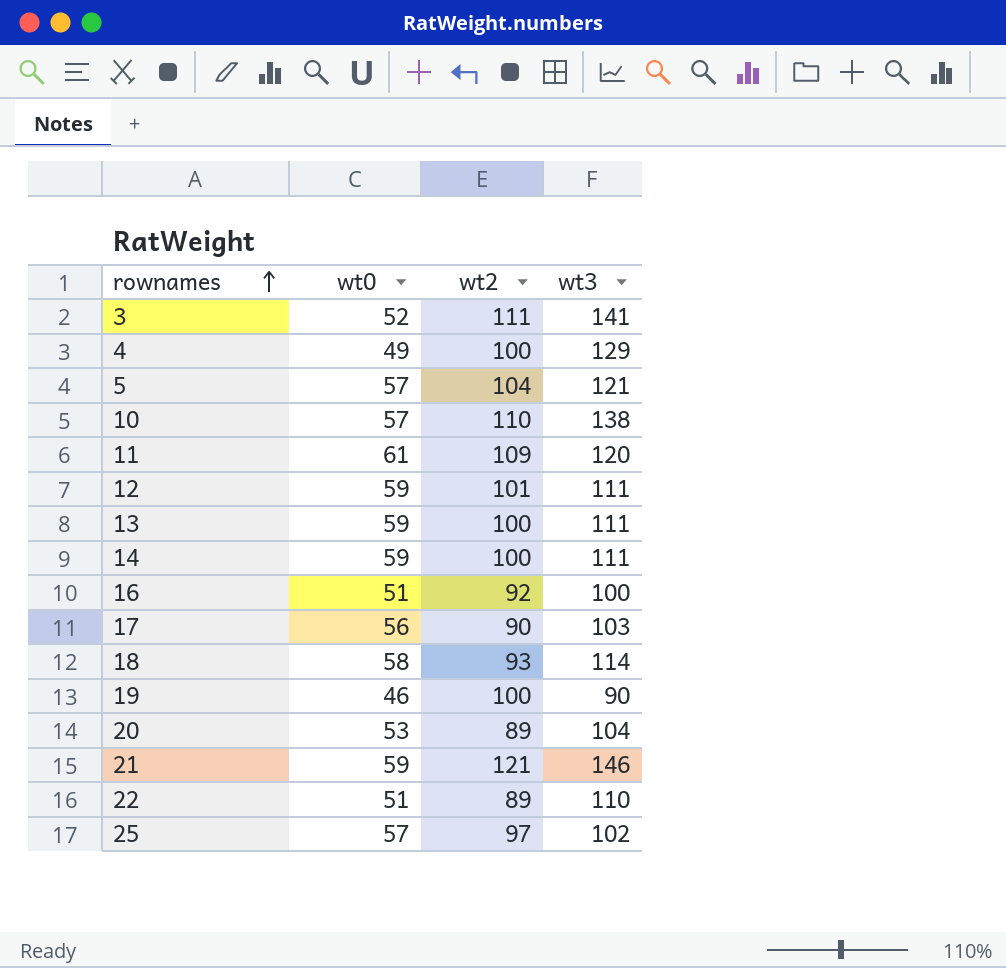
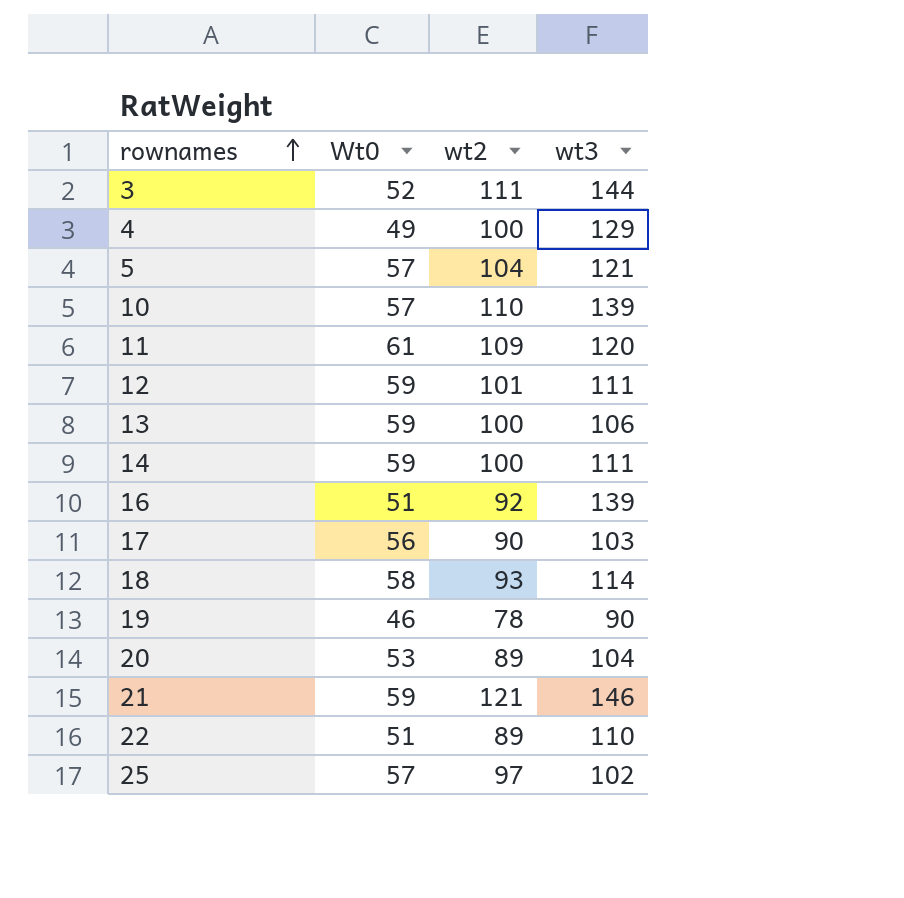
column name: wt0 -> Wt0
3 | wt3: 141 -> 144
10 | wt3: 138 -> 139
13 | wt3: 111 -> 106
16 | wt3: 100 -> 139
19 | wt2: 100 -> 78

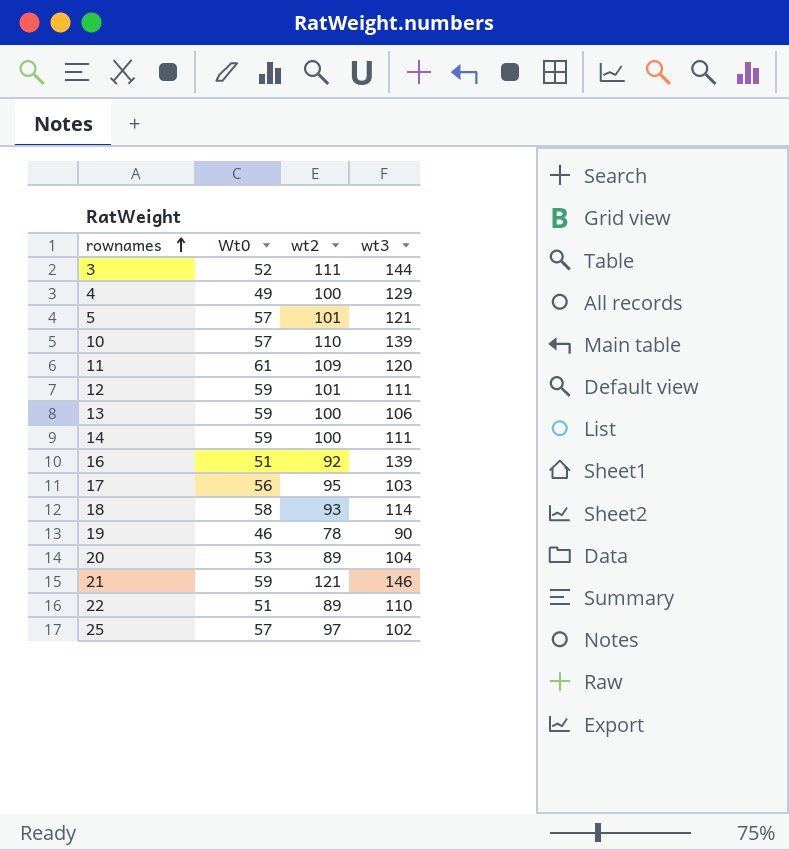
5 | wt2: 104 -> 101
17 | wt2: 90 -> 95

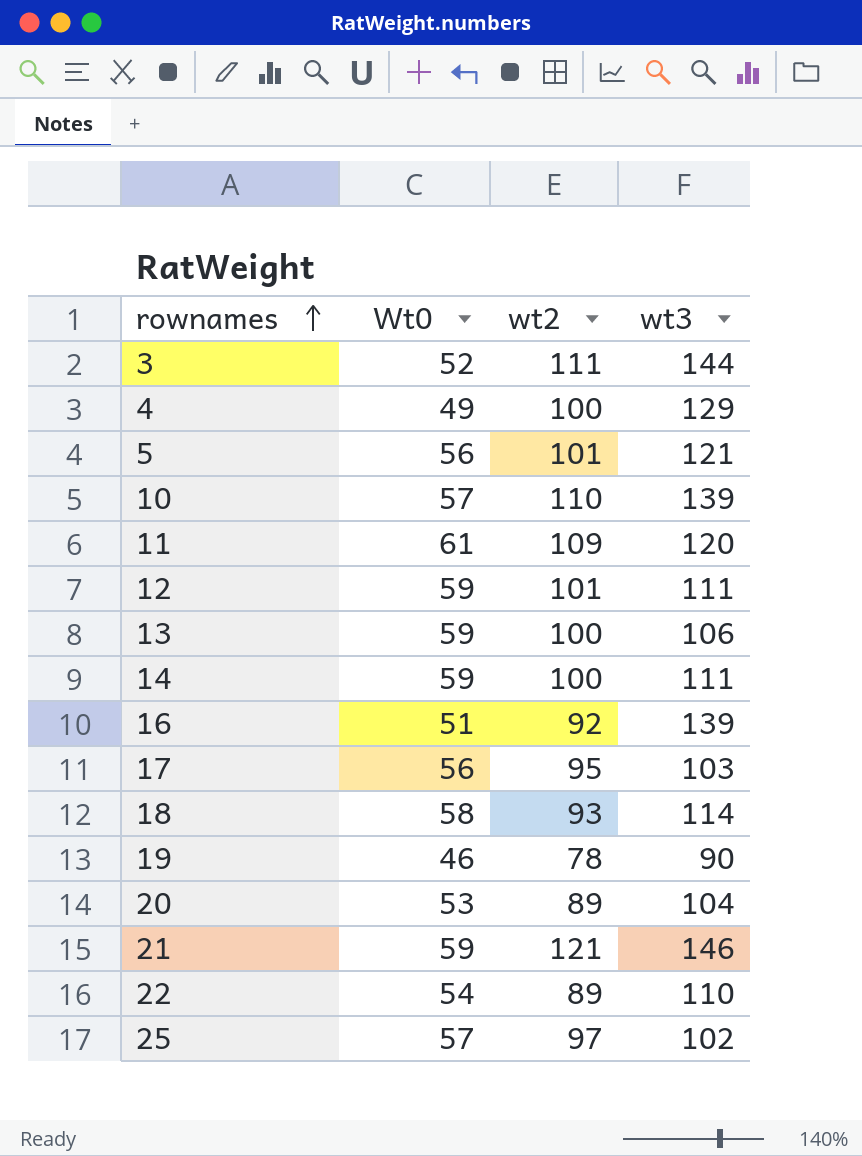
5 | Wt0: 57 -> 56
22 | Wt0: 51 -> 54

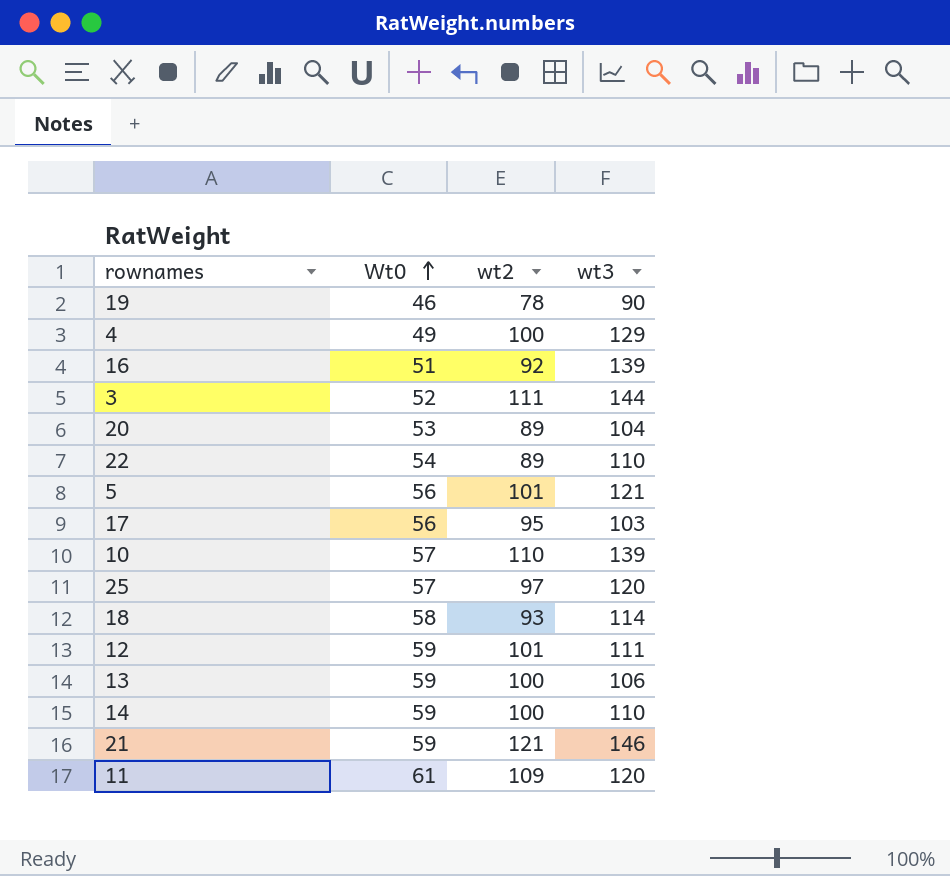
row order: rownames ascending -> Wt0 ascending
25 | wt3: 102 -> 120
14 | wt3: 111 -> 110

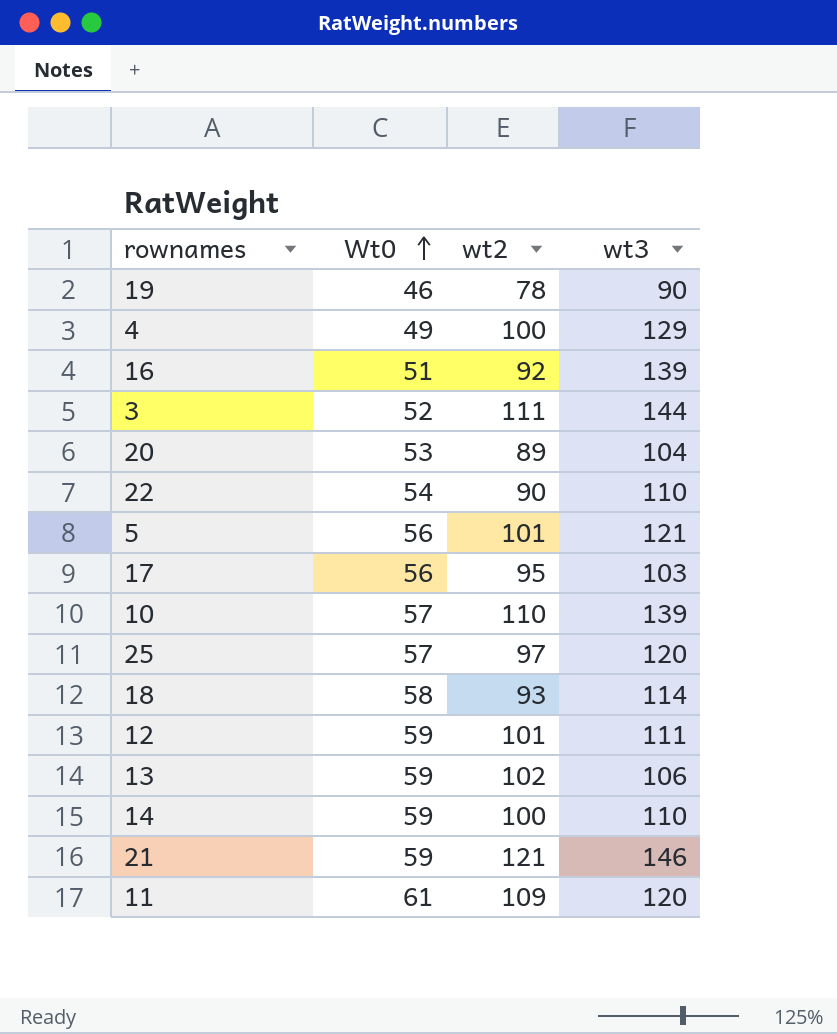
22 | wt2: 89 -> 90
13 | wt2: 100 -> 102

